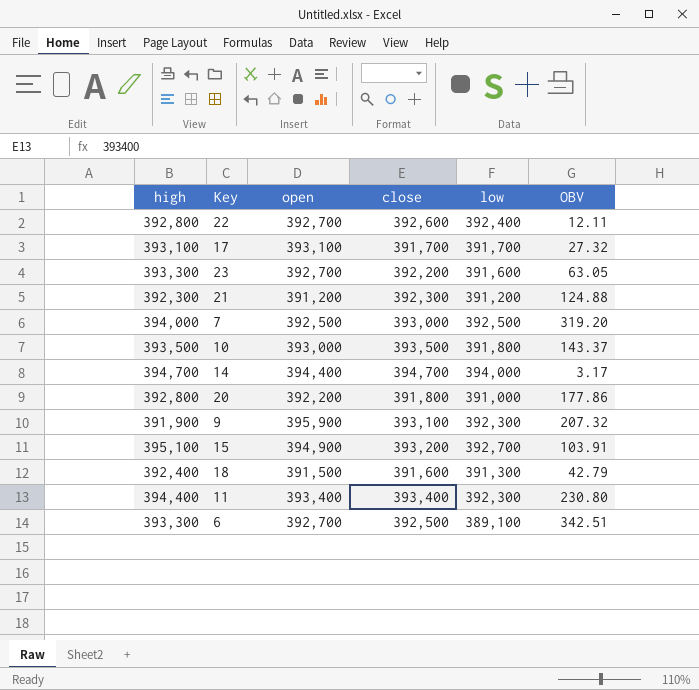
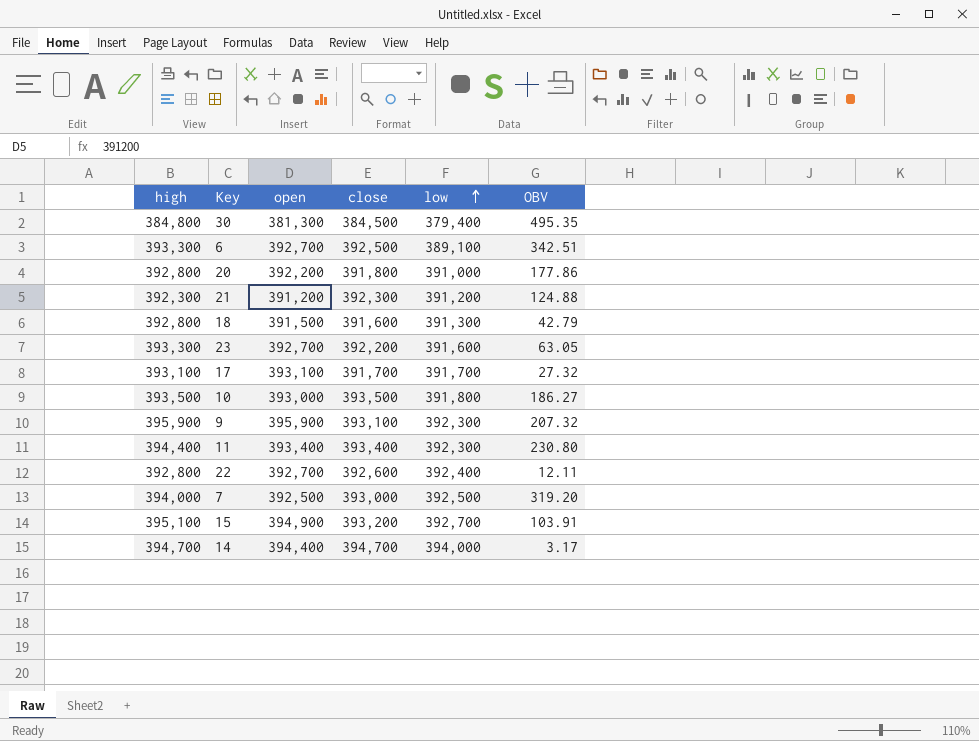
row order: none -> low ascending
row 30: none -> 384,800 | 381,300 | 384,500 | 379,400 | 495.35
18 | high: 392,400 -> 392,800
10 | OBV: 143.37 -> 186.27
9 | high: 391,900 -> 395,900

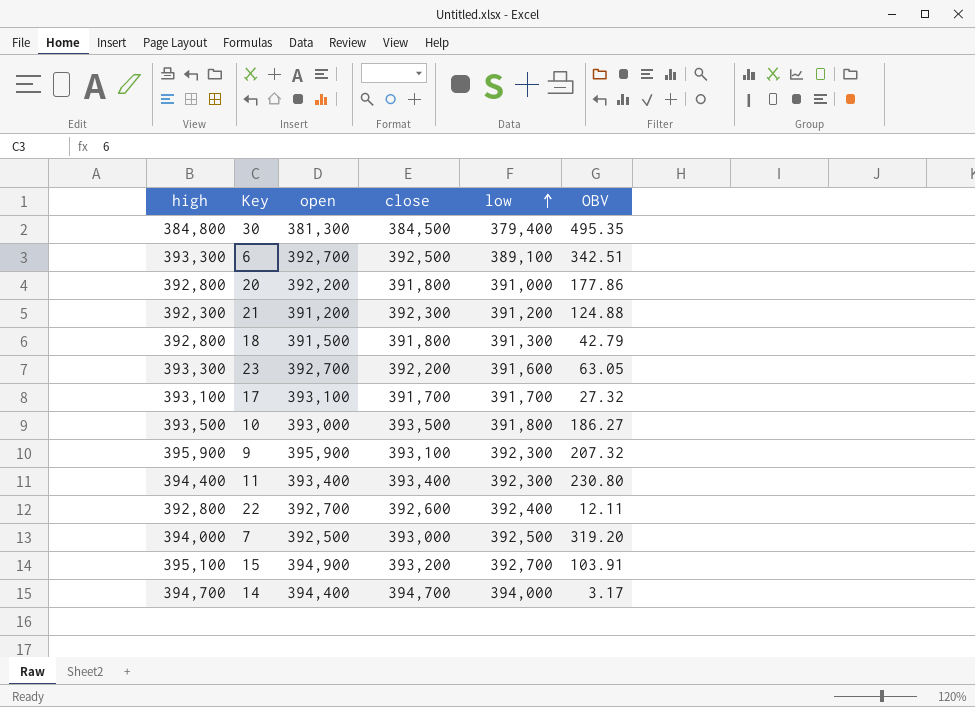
18 | close: 391,600 -> 391,800

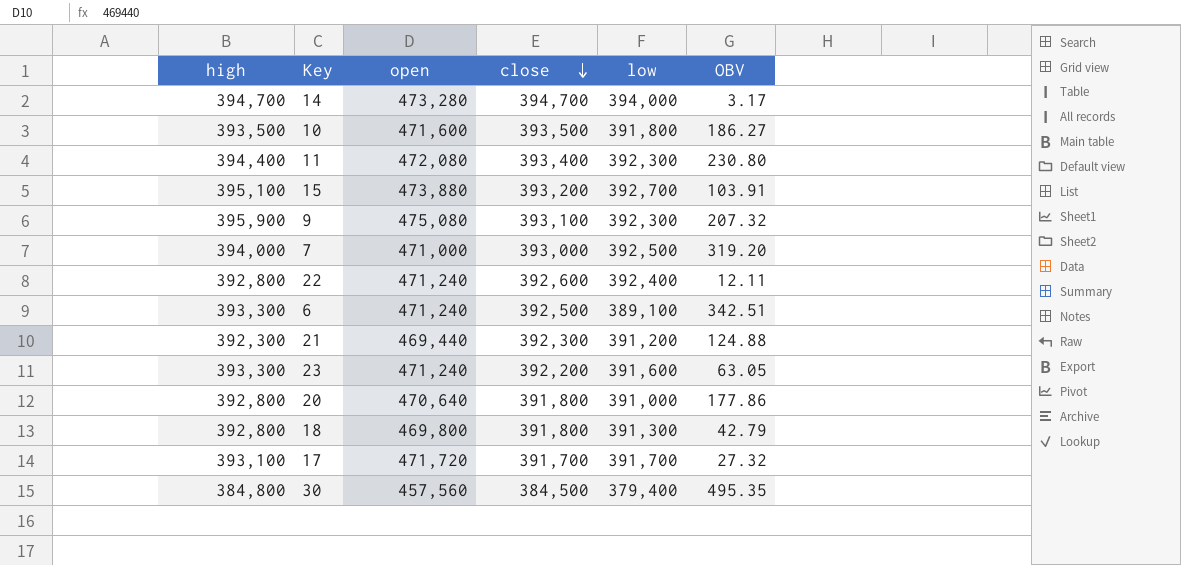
row order: low ascending -> close descending
14 | open: 394,400 -> 473,280
10 | open: 393,000 -> 471,600
11 | open: 393,400 -> 472,080
15 | open: 394,900 -> 473,880
9 | open: 395,900 -> 475,080
7 | open: 392,500 -> 471,000
22 | open: 392,700 -> 471,240
6 | open: 392,700 -> 471,240
21 | open: 391,200 -> 469,440
23 | open: 392,700 -> 471,240
20 | open: 392,200 -> 470,640
18 | open: 391,500 -> 469,800
17 | open: 393,100 -> 471,720
30 | open: 381,300 -> 457,560

